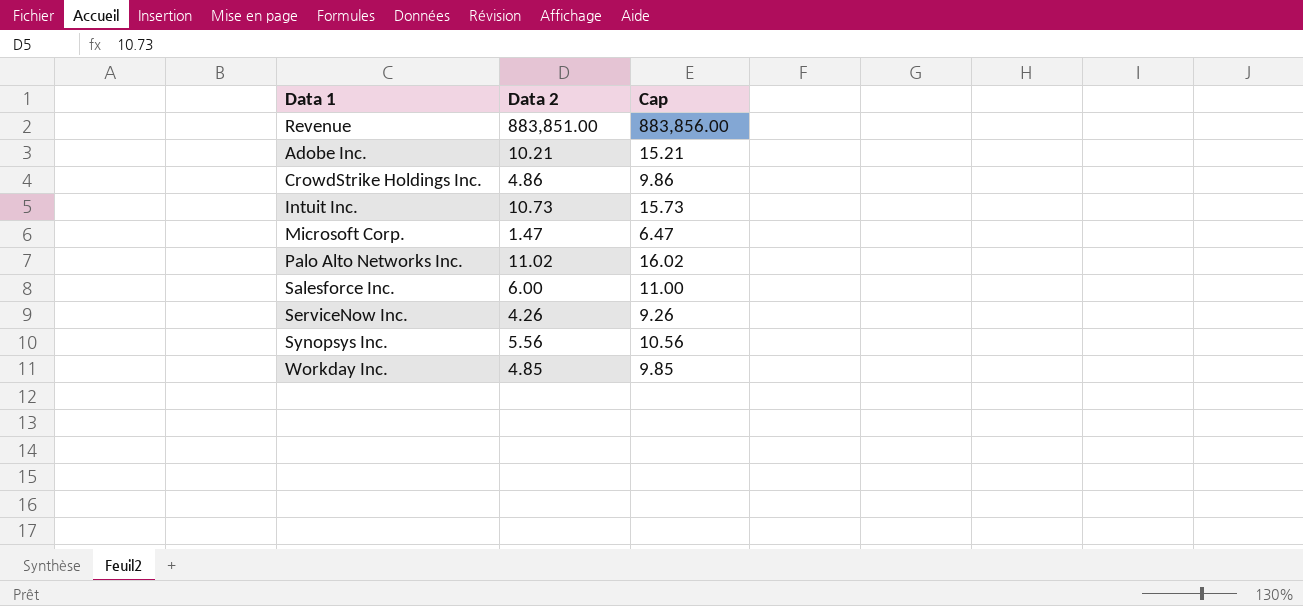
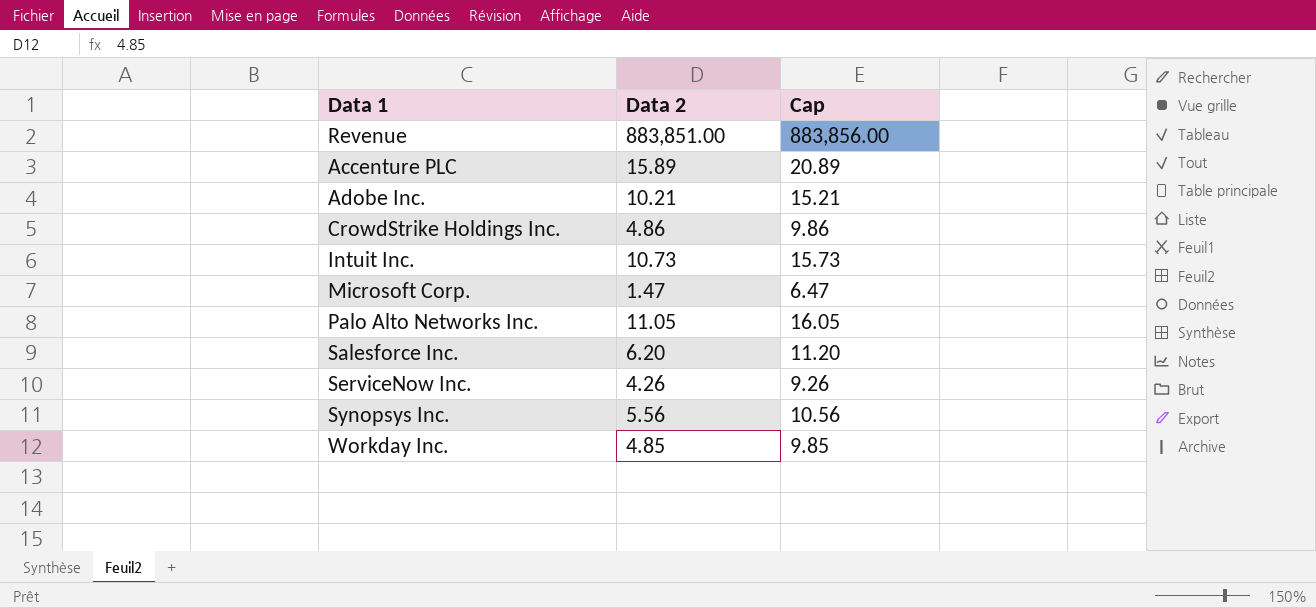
row Accenture PLC: none -> 15.89 | 20.89
Palo Alto Networks Inc. | Data 2: 11.02 -> 11.05
Palo Alto Networks Inc. | Cap: 16.02 -> 16.05
Salesforce Inc. | Data 2: 6.00 -> 6.20
Salesforce Inc. | Cap: 11.00 -> 11.20

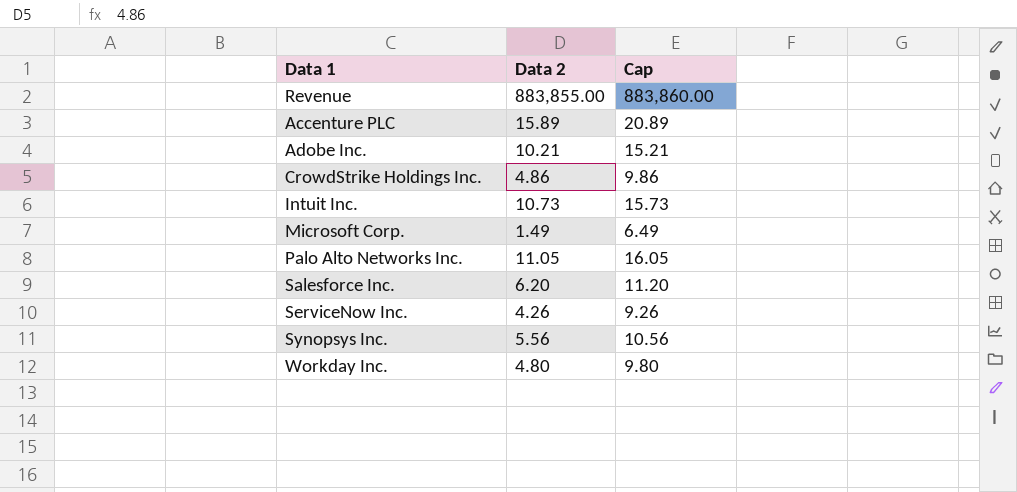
Revenue | Data 2: 883,851.00 -> 883,855.00
Revenue | Cap: 883,856.00 -> 883,860.00
Microsoft Corp. | Data 2: 1.47 -> 1.49
Microsoft Corp. | Cap: 6.47 -> 6.49
Workday Inc. | Data 2: 4.85 -> 4.80
Workday Inc. | Cap: 9.85 -> 9.80

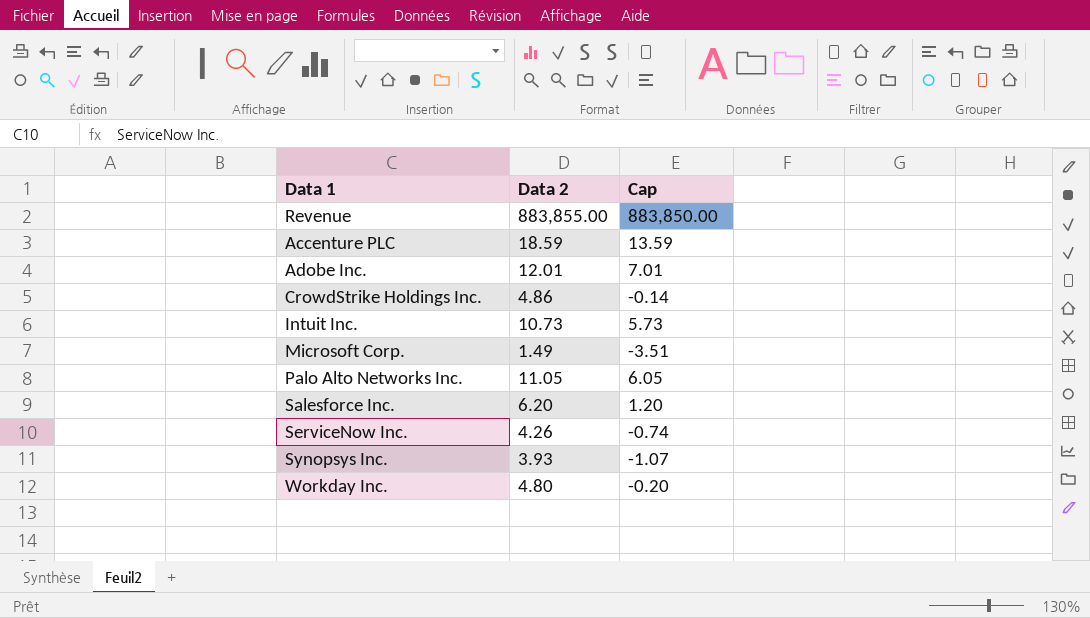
column Cap | formula: [Data 2] + 5 -> [Data 2] - 5
Accenture PLC | Data 2: 15.89 -> 18.59
Adobe Inc. | Data 2: 10.21 -> 12.01
Synopsys Inc. | Data 2: 5.56 -> 3.93

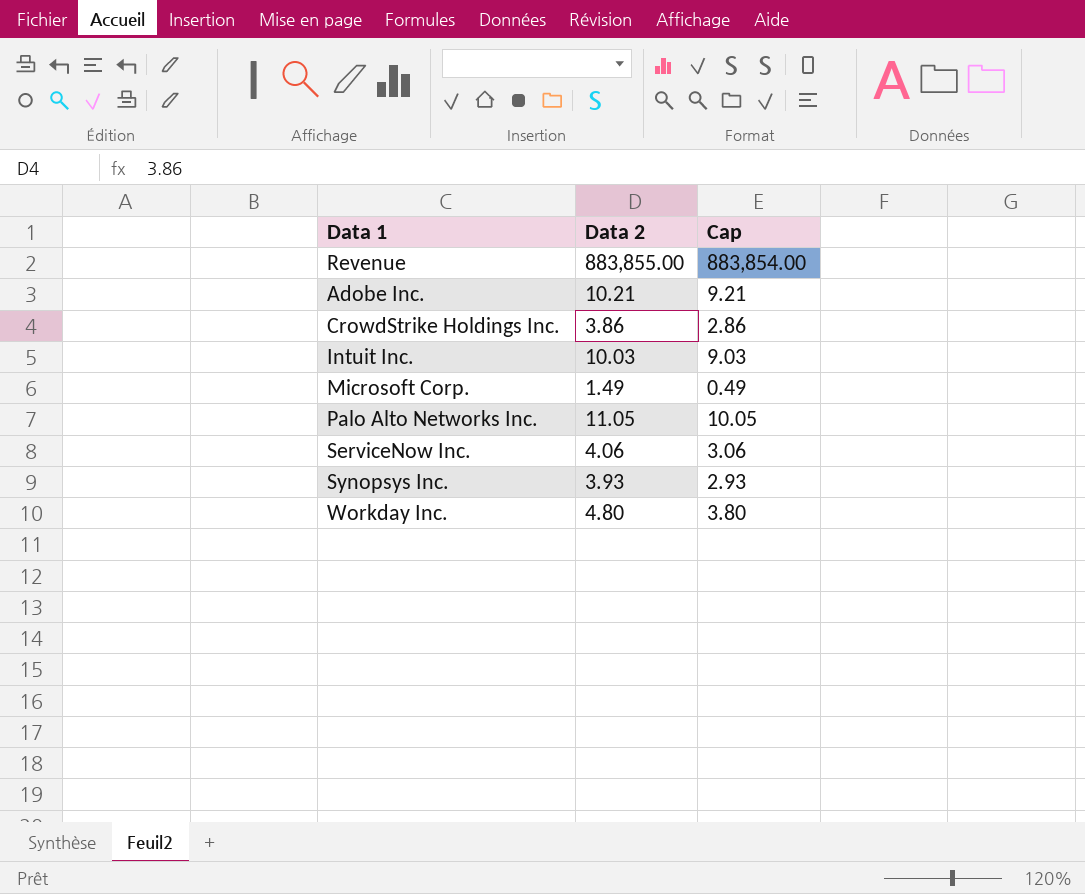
column Cap | formula: [Data 2] - 5 -> [Data 2] - 1
row Accenture PLC: 18.59 | 13.59 -> none
row Salesforce Inc.: 6.20 | 1.20 -> none
Adobe Inc. | Data 2: 12.01 -> 10.21
CrowdStrike Holdings Inc. | Data 2: 4.86 -> 3.86
Intuit Inc. | Data 2: 10.73 -> 10.03
ServiceNow Inc. | Data 2: 4.26 -> 4.06

